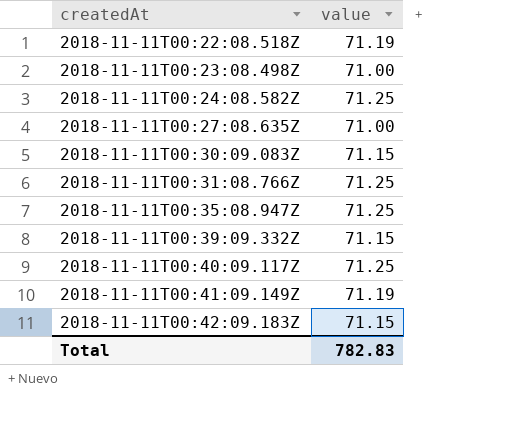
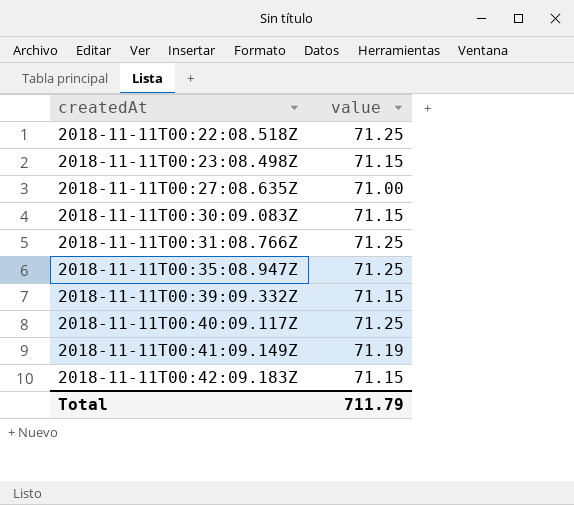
row 2018-11-11T00:24:08.582Z: 71.25 -> none
2018-11-11T00:22:08.518Z | value: 71.19 -> 71.25
2018-11-11T00:23:08.498Z | value: 71.00 -> 71.15
Total | value: 782.83 -> 711.79

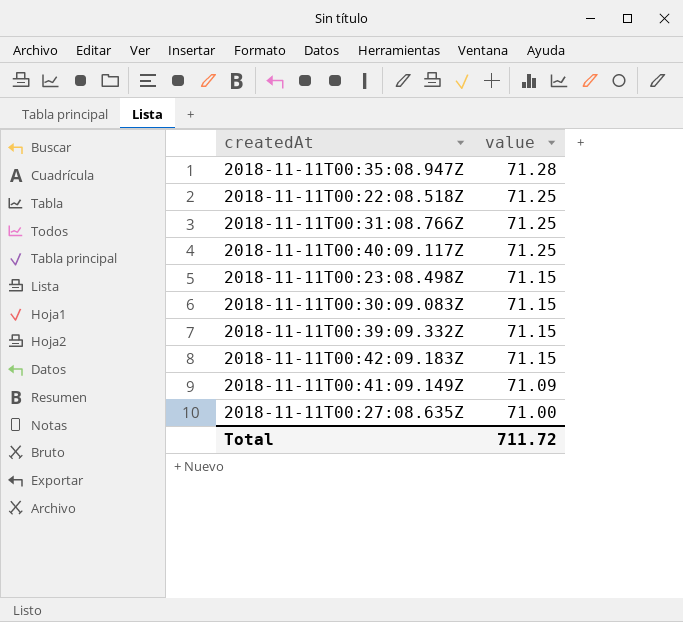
row order: createdAt ascending -> value descending
2018-11-11T00:35:08.947Z | value: 71.25 -> 71.28
2018-11-11T00:41:09.149Z | value: 71.19 -> 71.09
Total | value: 711.79 -> 711.72

